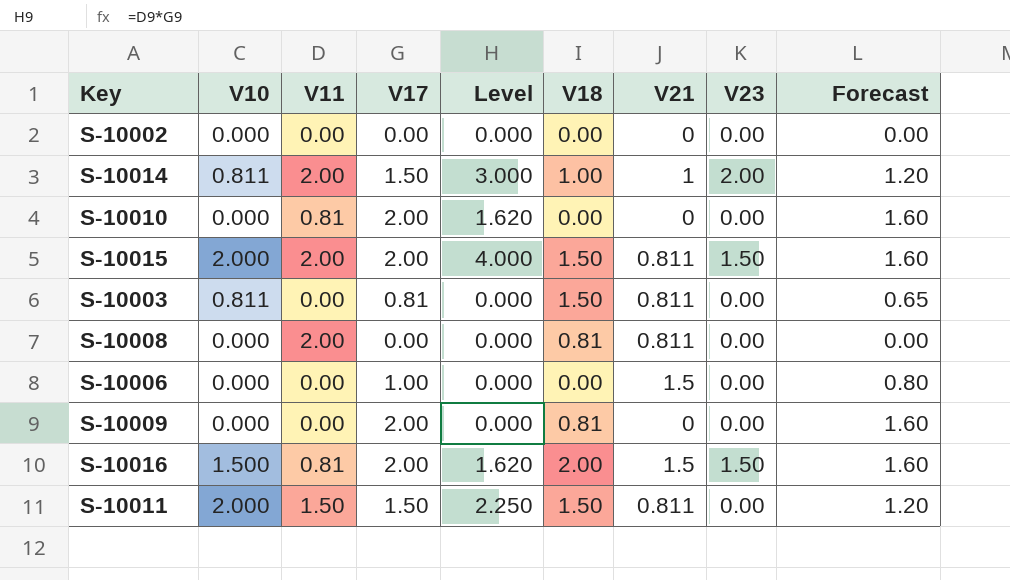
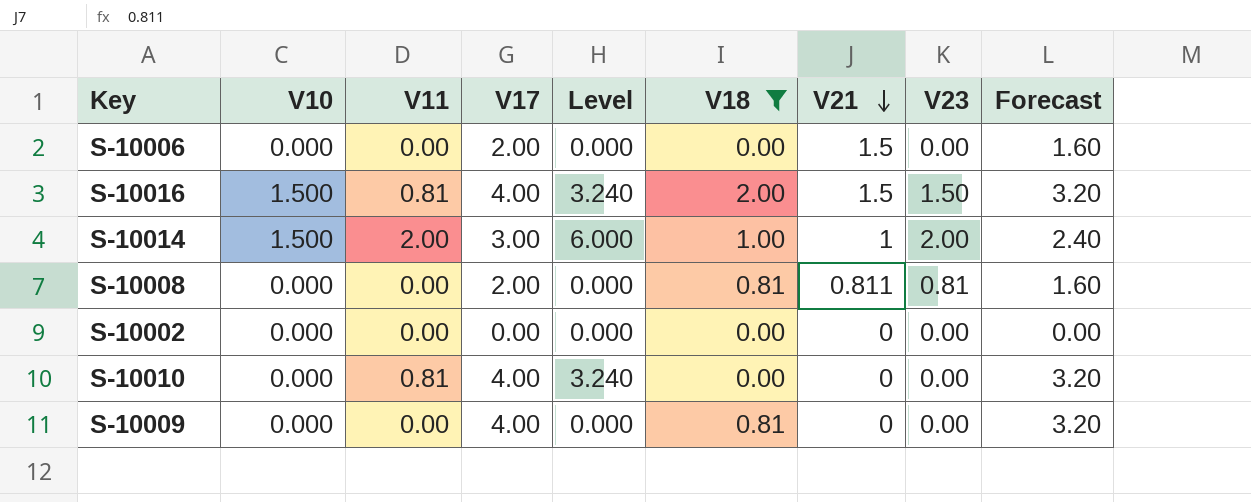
filter: none -> V18 != 1.50
row order: none -> V21 descending
S-10006 | V17: 1.00 -> 2.00
S-10006 | Forecast: 0.80 -> 1.60
S-10016 | V17: 2.00 -> 4.00
S-10016 | Level: 1.620 -> 3.240
S-10016 | Forecast: 1.60 -> 3.20
S-10014 | V10: 0.811 -> 1.500
S-10014 | V17: 1.50 -> 3.00
S-10014 | Level: 3.000 -> 6.000
S-10014 | Forecast: 1.20 -> 2.40
S-10008 | V11: 2.00 -> 0.00
S-10008 | V17: 0.00 -> 2.00
S-10008 | V23: 0.00 -> 0.81
S-10008 | Forecast: 0.00 -> 1.60
S-10010 | V17: 2.00 -> 4.00
S-10010 | Level: 1.620 -> 3.240
S-10010 | Forecast: 1.60 -> 3.20
S-10009 | V17: 2.00 -> 4.00
S-10009 | Forecast: 1.60 -> 3.20

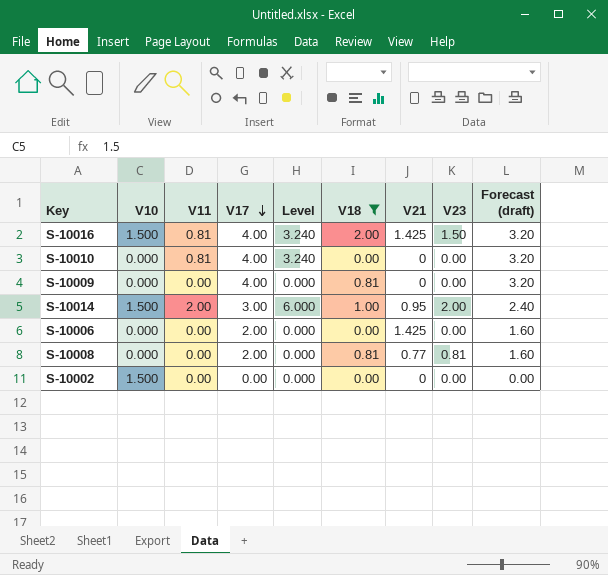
row order: V21 descending -> V17 descending
column name: Forecast -> Forecast (draft)
S-10016 | V21: 1.5 -> 1.425
S-10014 | V21: 1 -> 0.95
S-10006 | V21: 1.5 -> 1.425
S-10008 | V21: 0.811 -> 0.77
S-10002 | V10: 0.000 -> 1.500

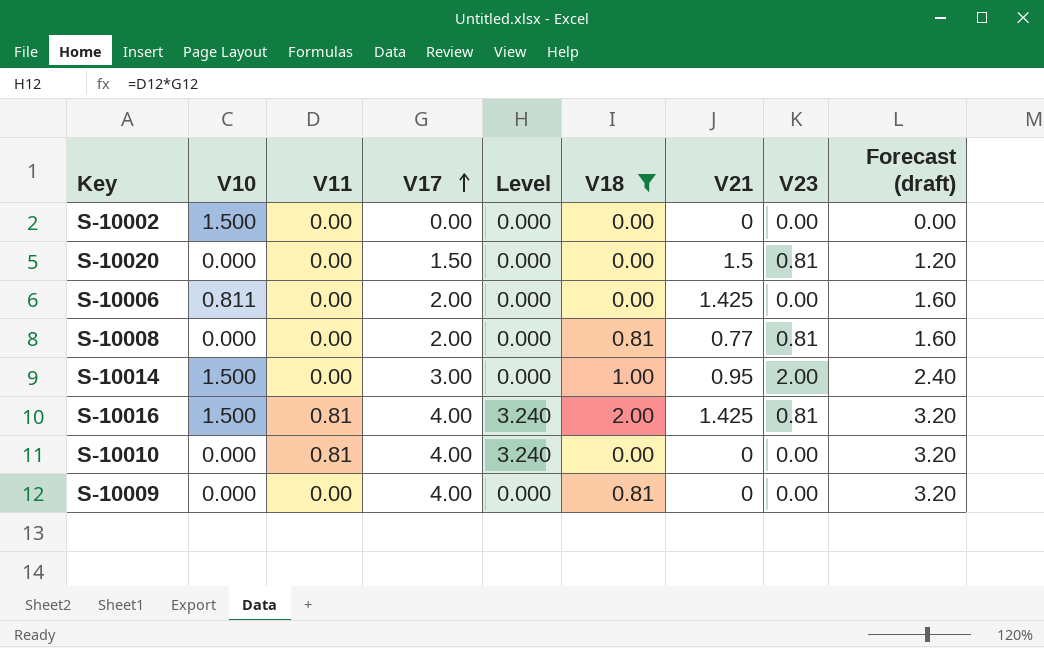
row order: V17 descending -> V17 ascending
row S-10020: none -> 0.000 | 0.00 | 1.50 | 0.000 | 0.00 | 1.5 | 0.81 | 1.20
S-10006 | V10: 0.000 -> 0.811
S-10014 | V11: 2.00 -> 0.00
S-10014 | Level: 6.000 -> 0.000
S-10016 | V23: 1.50 -> 0.81

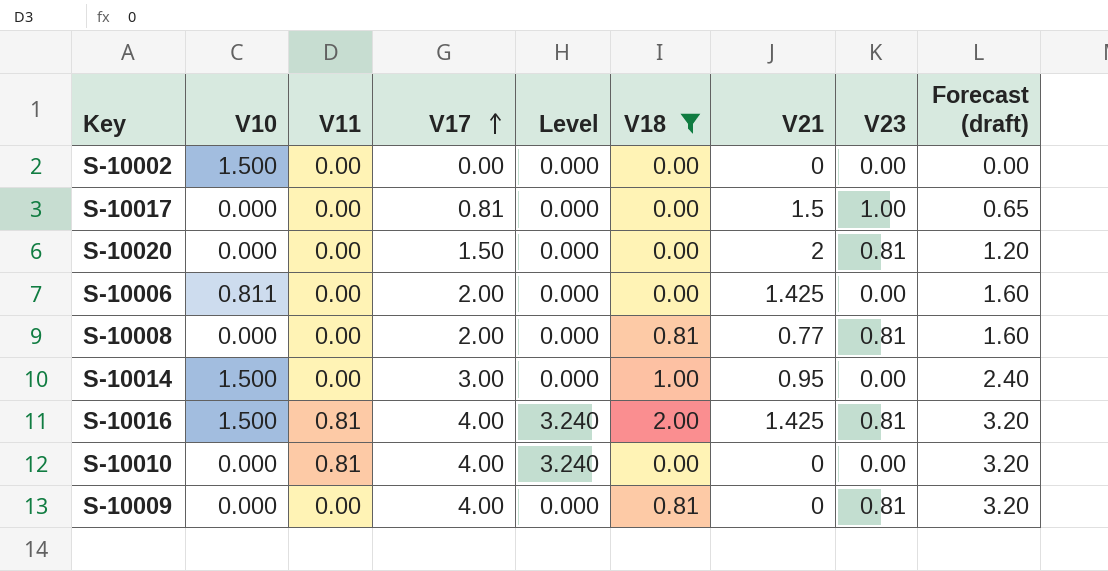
row S-10017: none -> 0.000 | 0.00 | 0.81 | 0.000 | 0.00 | 1.5 | 1.00 | 0.65
S-10020 | V21: 1.5 -> 2
S-10014 | V23: 2.00 -> 0.00
S-10009 | V23: 0.00 -> 0.81

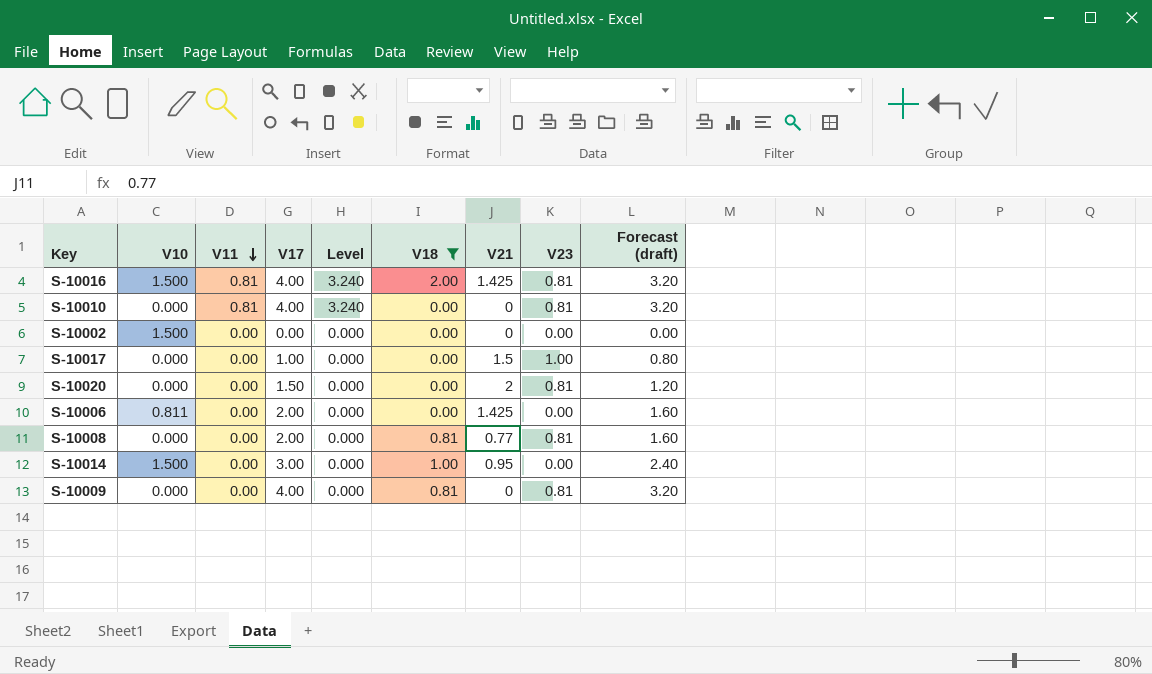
row order: V17 ascending -> V11 descending
S-10010 | V23: 0.00 -> 0.81
S-10017 | V17: 0.81 -> 1.00
S-10017 | Forecast (draft): 0.65 -> 0.80

